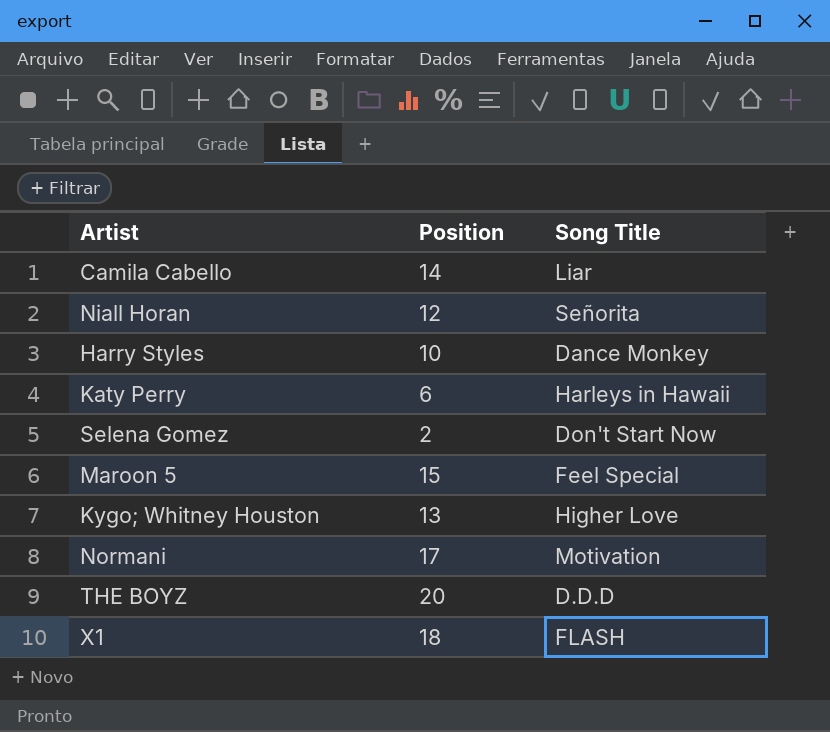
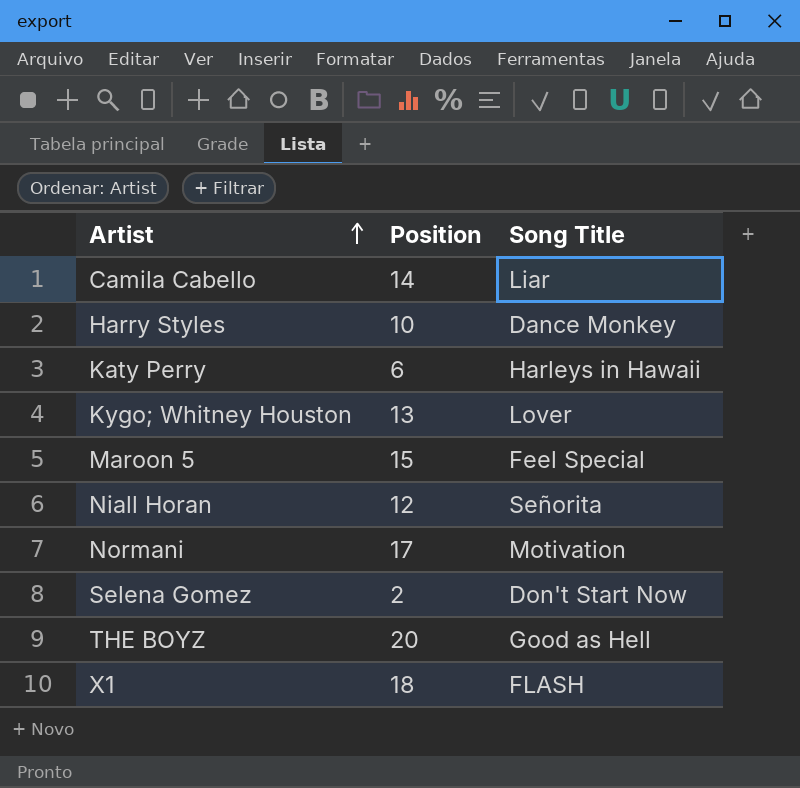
row order: none -> Artist ascending
Kygo; Whitney Houston | Song Title: Higher Love -> Lover
THE BOYZ | Song Title: D.D.D -> Good as Hell

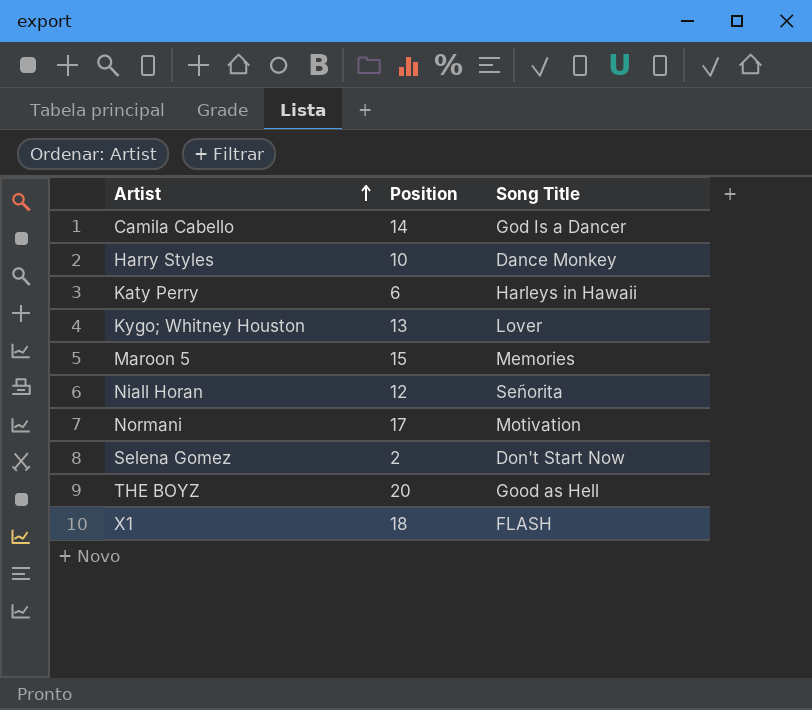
Camila Cabello | Song Title: Liar -> God Is a Dancer
Maroon 5 | Song Title: Feel Special -> Memories

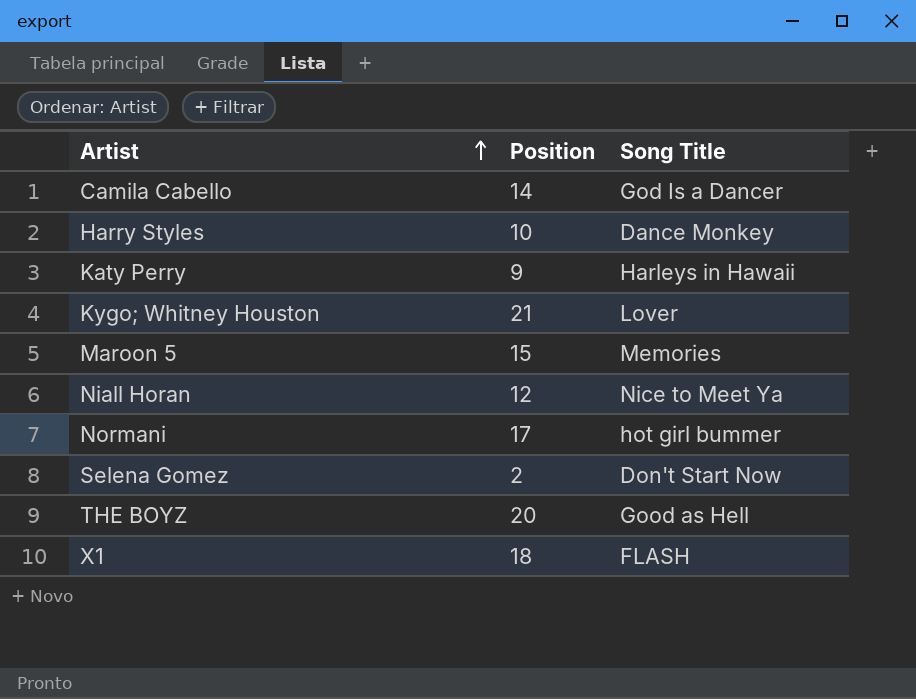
Katy Perry | Position: 6 -> 9
Kygo; Whitney Houston | Position: 13 -> 21
Niall Horan | Song Title: Señorita -> Nice to Meet Ya
Normani | Song Title: Motivation -> hot girl bummer

